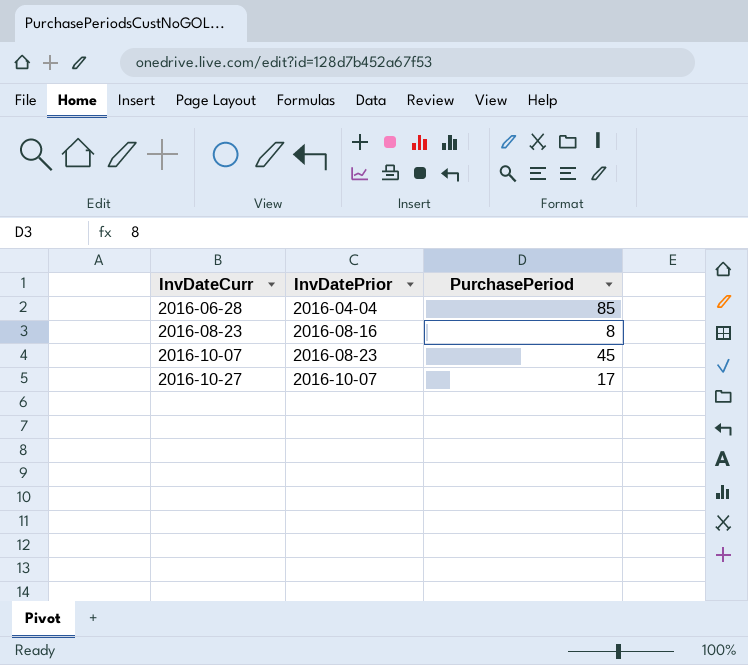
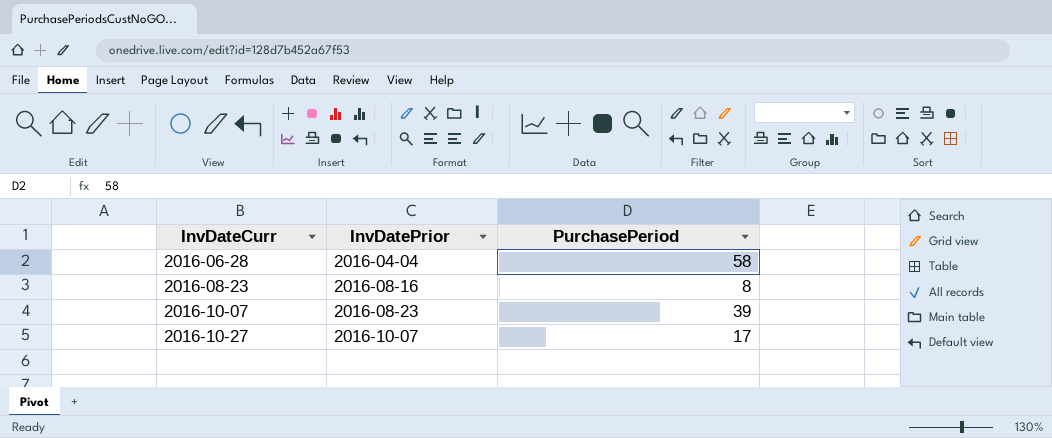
2016-06-28 | PurchasePeriod: 85 -> 58
2016-10-07 | PurchasePeriod: 45 -> 39

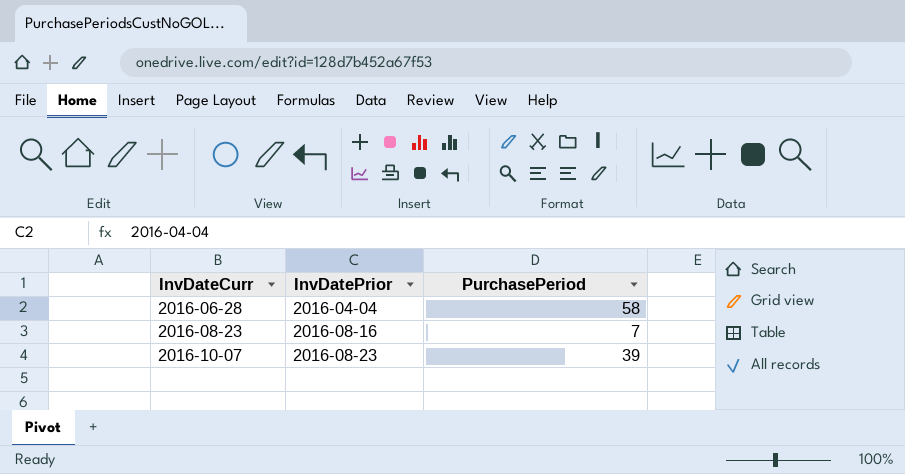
row 2016-10-27: 2016-10-07 | 17 -> none
2016-08-23 | PurchasePeriod: 8 -> 7

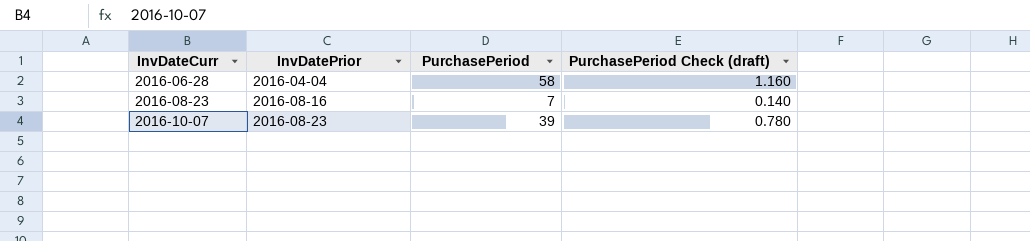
column PurchasePeriod Check (draft) | formula: none -> [PurchasePeriod] * 0.02

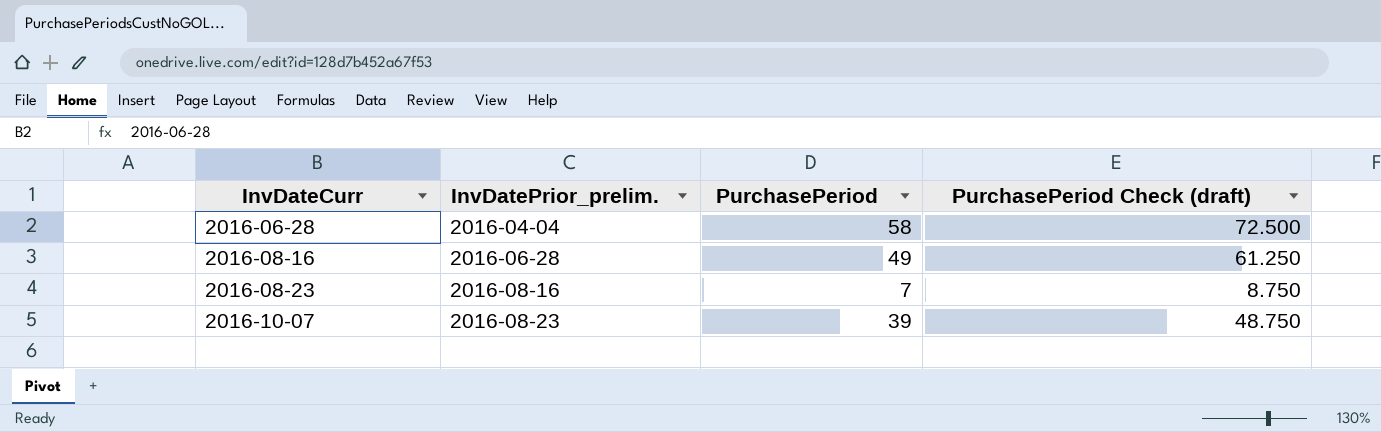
column name: InvDatePrior -> InvDatePrior_prelim.
column PurchasePeriod Check (draft) | formula: [PurchasePeriod] * 0.02 -> [PurchasePeriod] * 1.25
row 2016-08-16: none -> 2016-06-28 | 49 | 61.250

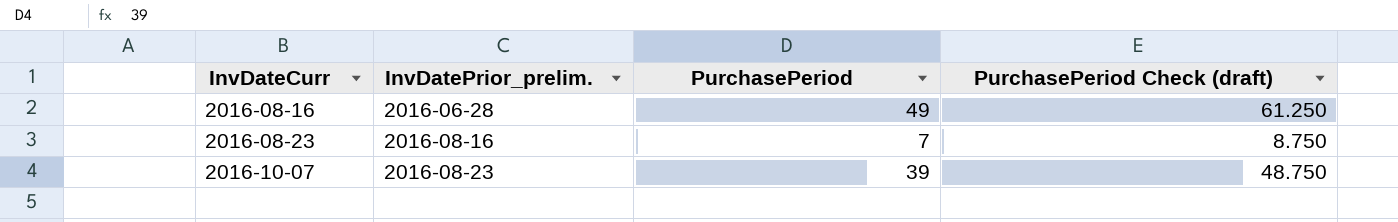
row 2016-06-28: 2016-04-04 | 58 | 72.500 -> none

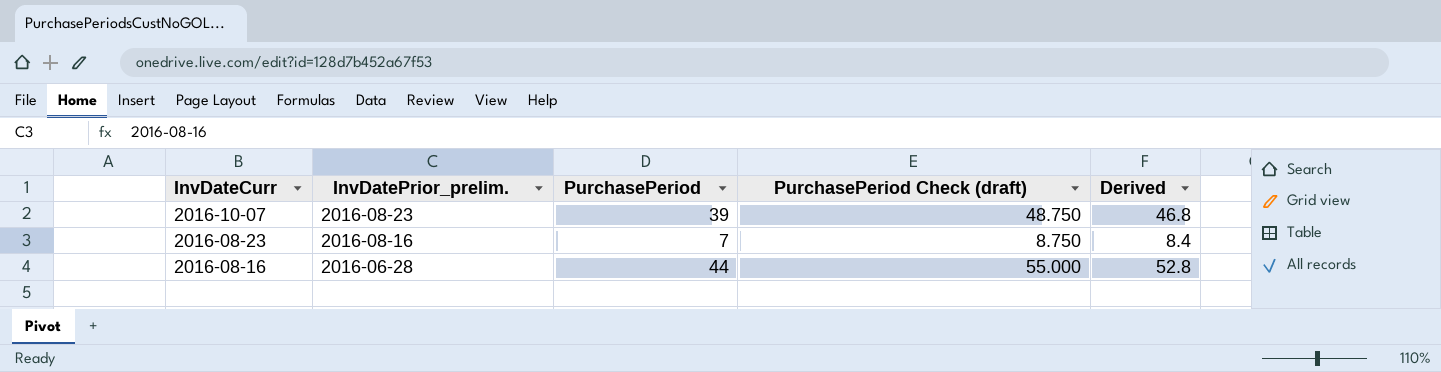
row order: InvDateCurr ascending -> InvDateCurr descending
column Derived | formula: none -> [PurchasePeriod] * 1.2
2016-08-16 | PurchasePeriod: 49 -> 44
2016-08-16 | PurchasePeriod Check (draft): 61.250 -> 55.000

